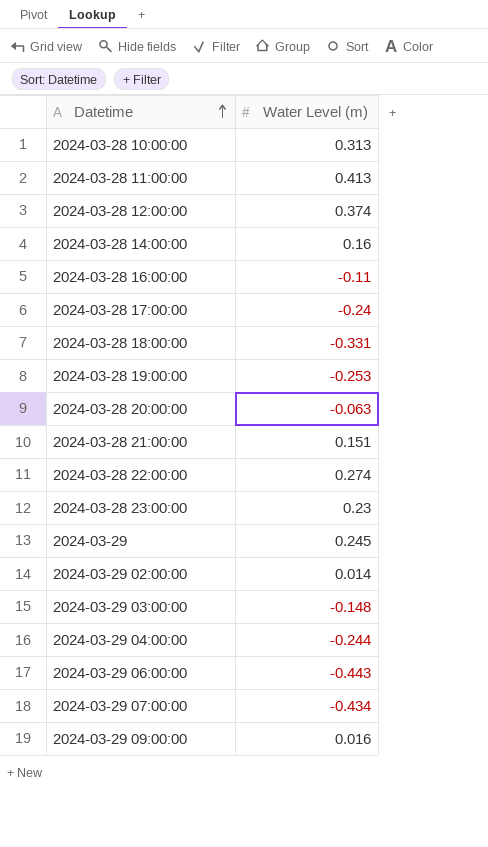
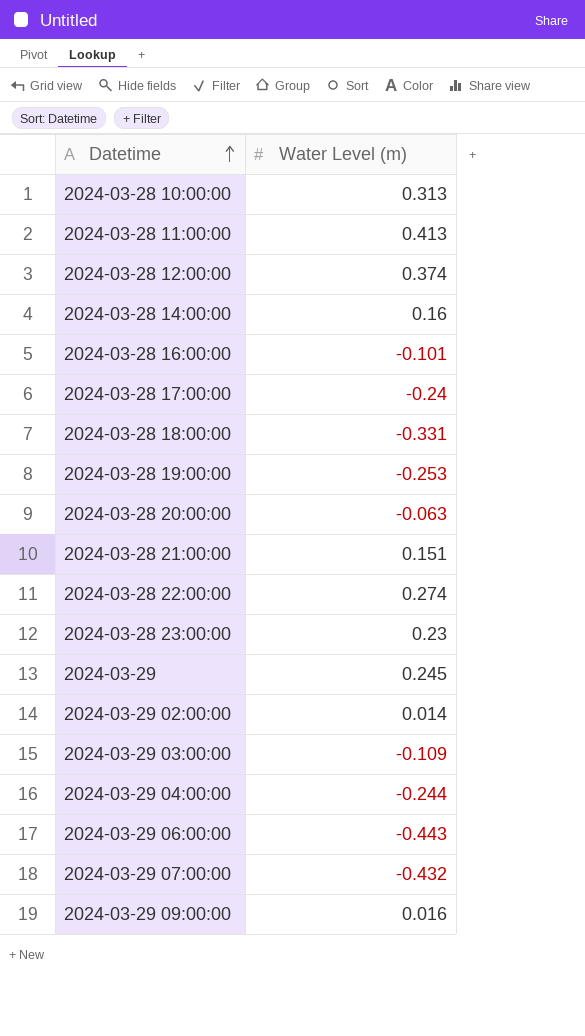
2024-03-28 16:00:00 | Water Level (m): -0.11 -> -0.101
2024-03-29 03:00:00 | Water Level (m): -0.148 -> -0.109
2024-03-29 07:00:00 | Water Level (m): -0.434 -> -0.432

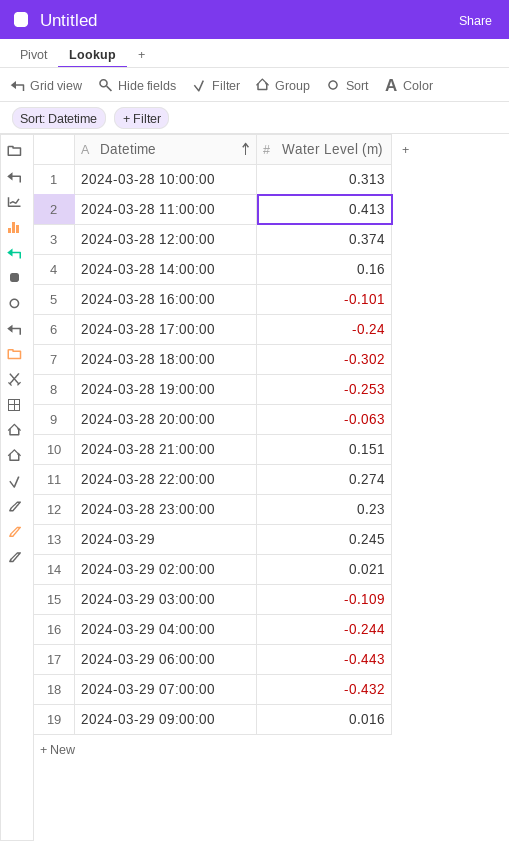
2024-03-28 18:00:00 | Water Level (m): -0.331 -> -0.302
2024-03-29 02:00:00 | Water Level (m): 0.014 -> 0.021

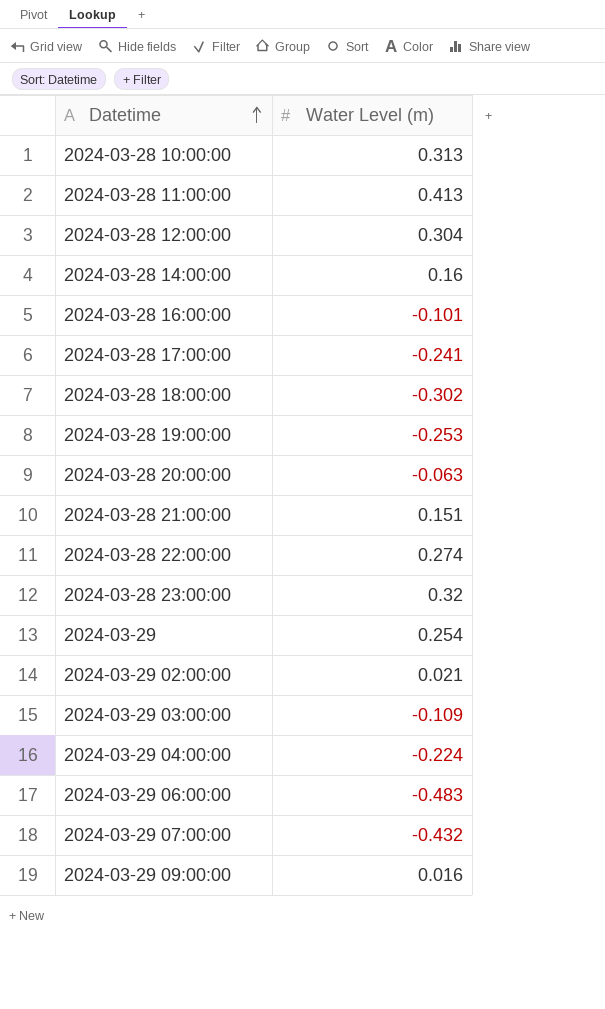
2024-03-28 12:00:00 | Water Level (m): 0.374 -> 0.304
2024-03-28 17:00:00 | Water Level (m): -0.24 -> -0.241
2024-03-28 23:00:00 | Water Level (m): 0.23 -> 0.32
2024-03-29 | Water Level (m): 0.245 -> 0.254
2024-03-29 04:00:00 | Water Level (m): -0.244 -> -0.224
2024-03-29 06:00:00 | Water Level (m): -0.443 -> -0.483

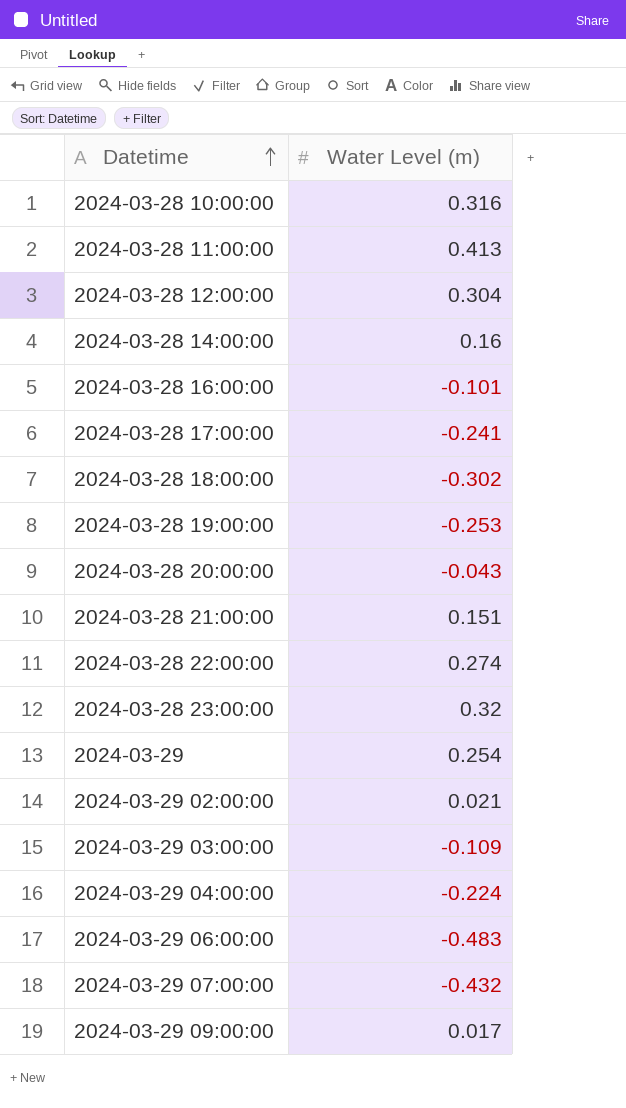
2024-03-28 10:00:00 | Water Level (m): 0.313 -> 0.316
2024-03-28 20:00:00 | Water Level (m): -0.063 -> -0.043
2024-03-29 09:00:00 | Water Level (m): 0.016 -> 0.017

